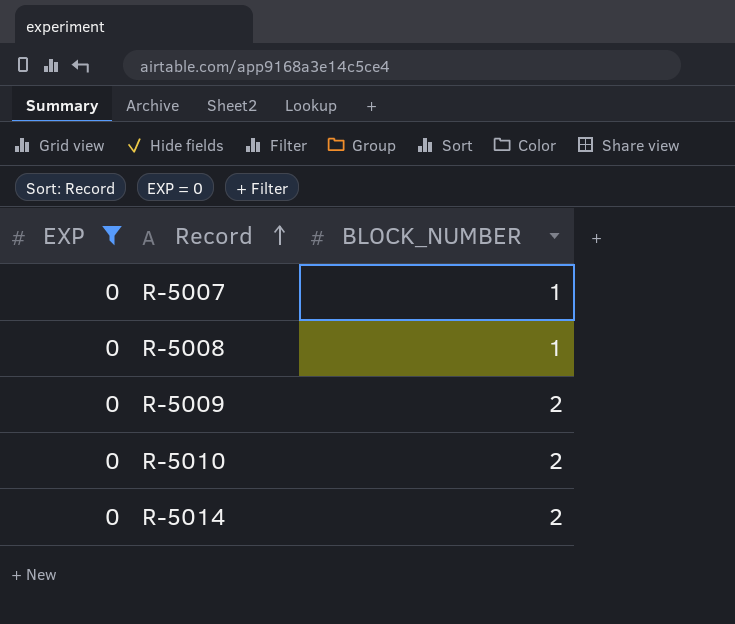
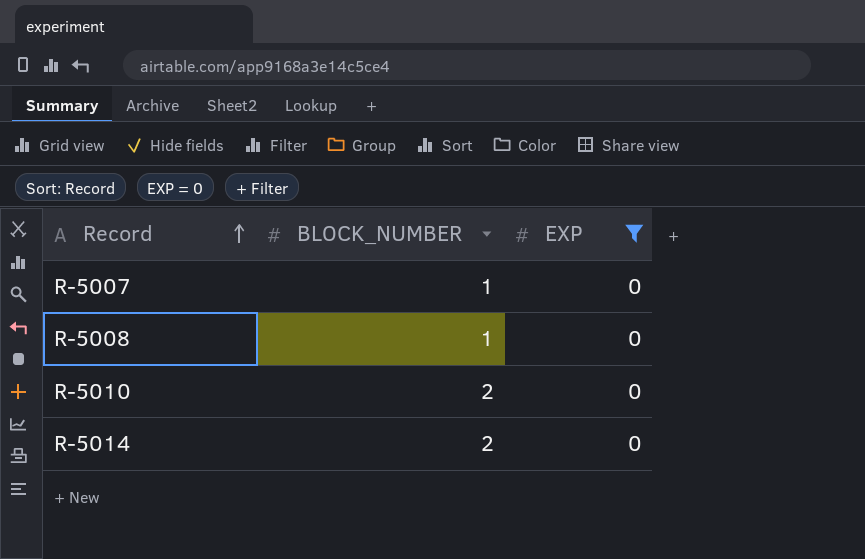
column EXP | position: 1 -> 3
row R-5009: 0 | 2 -> none

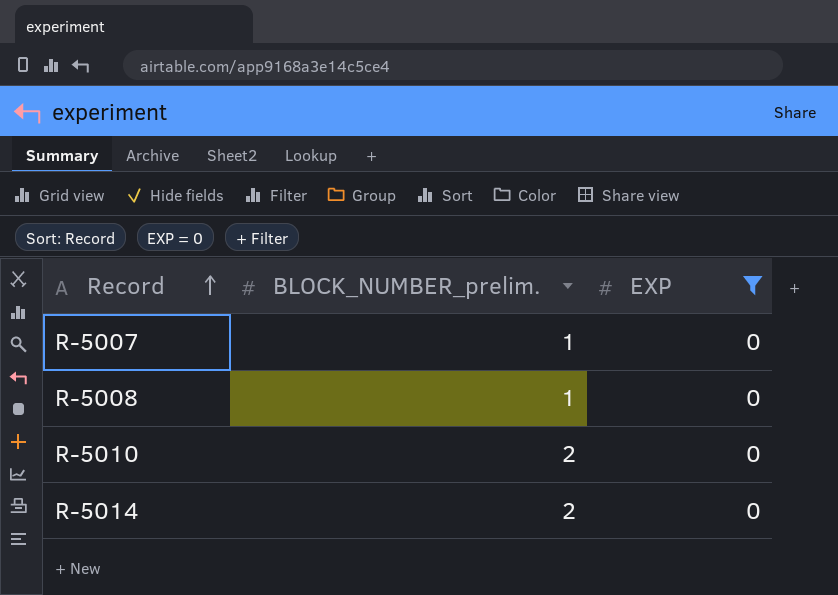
column name: BLOCK_NUMBER -> BLOCK_NUMBER_prelim.

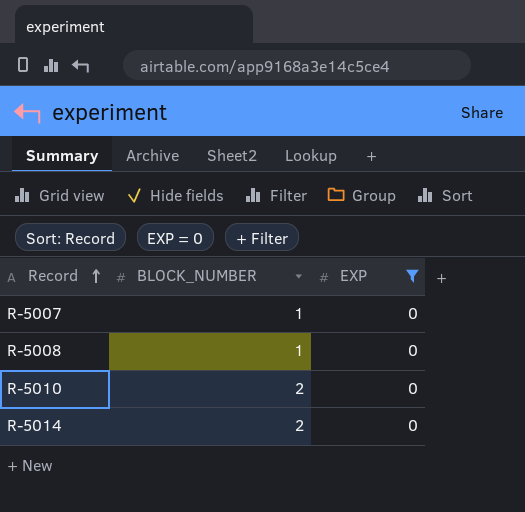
column name: BLOCK_NUMBER_prelim. -> BLOCK_NUMBER

